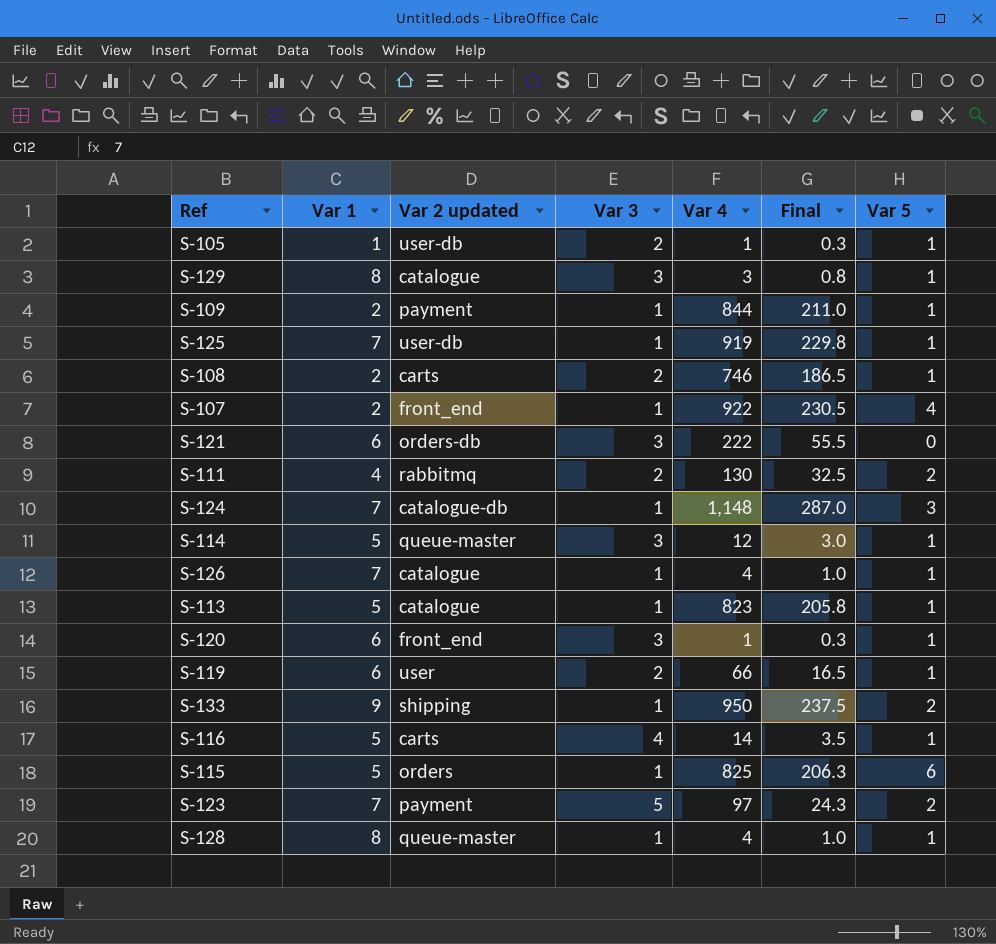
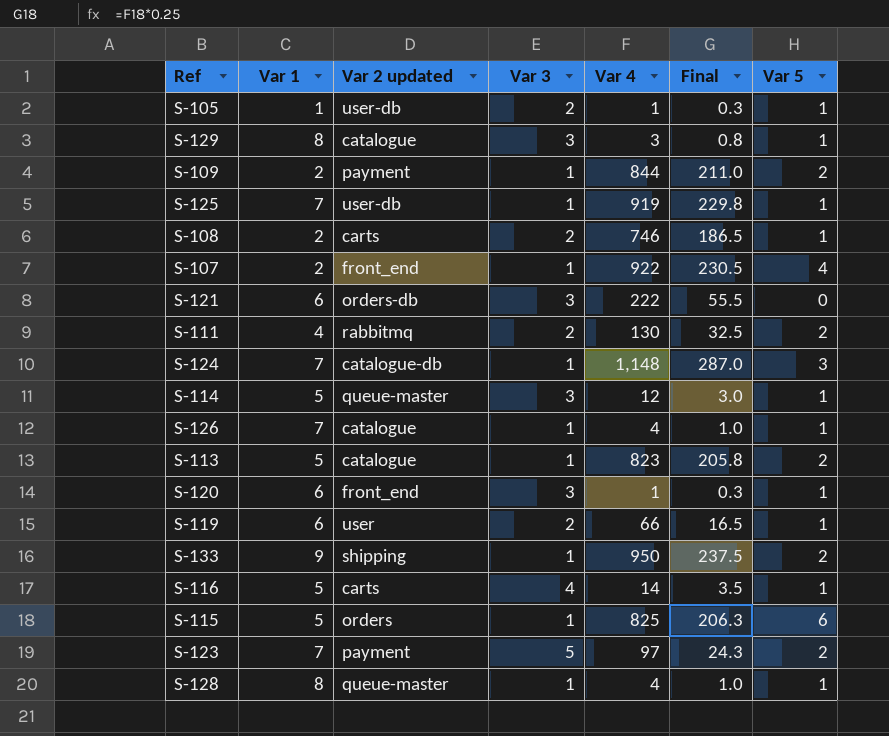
S-109 | Var 5: 1 -> 2
S-113 | Var 5: 1 -> 2

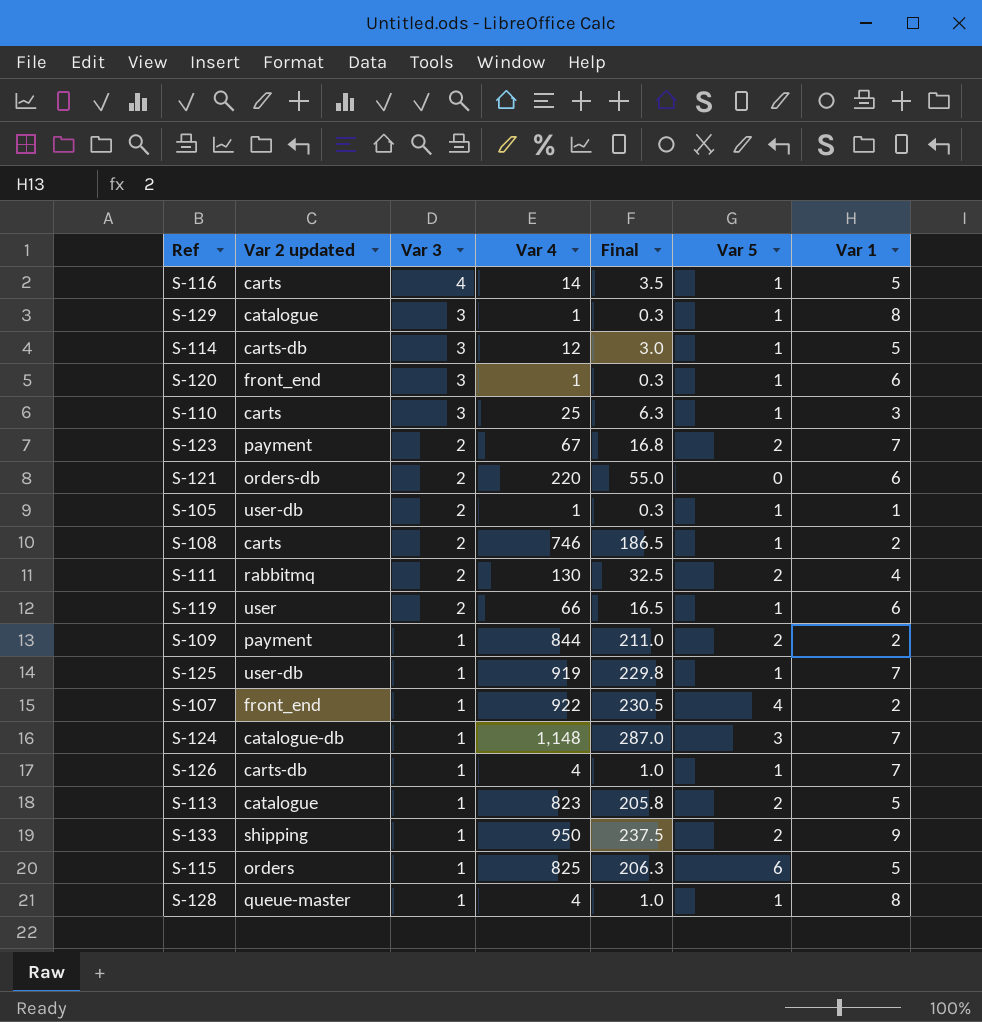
row order: none -> Var 3 descending
column Var 1 | position: 2 -> 7
S-129 | Var 4: 3 -> 1
S-129 | Final: 0.8 -> 0.3
S-114 | Var 2 updated: queue-master -> carts-db
row S-110: none -> carts | 3 | 25 | 6.3 | 1 | 3
S-123 | Var 3: 5 -> 2
S-123 | Var 4: 97 -> 67
S-123 | Final: 24.3 -> 16.8
S-121 | Var 3: 3 -> 2
S-121 | Var 4: 222 -> 220
S-121 | Final: 55.5 -> 55.0
S-126 | Var 2 updated: catalogue -> carts-db

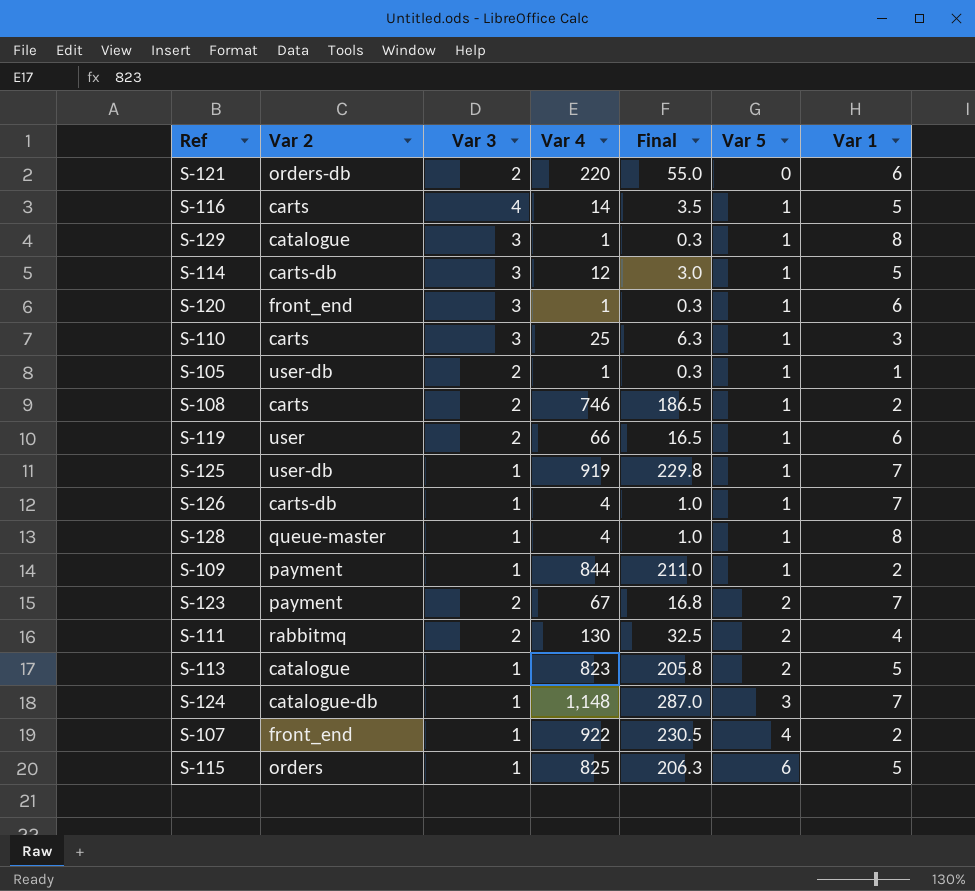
row order: Var 3 descending -> Var 5 ascending
column name: Var 2 updated -> Var 2
row S-133: shipping | 1 | 950 | 237.5 | 2 | 9 -> none
S-109 | Var 5: 2 -> 1

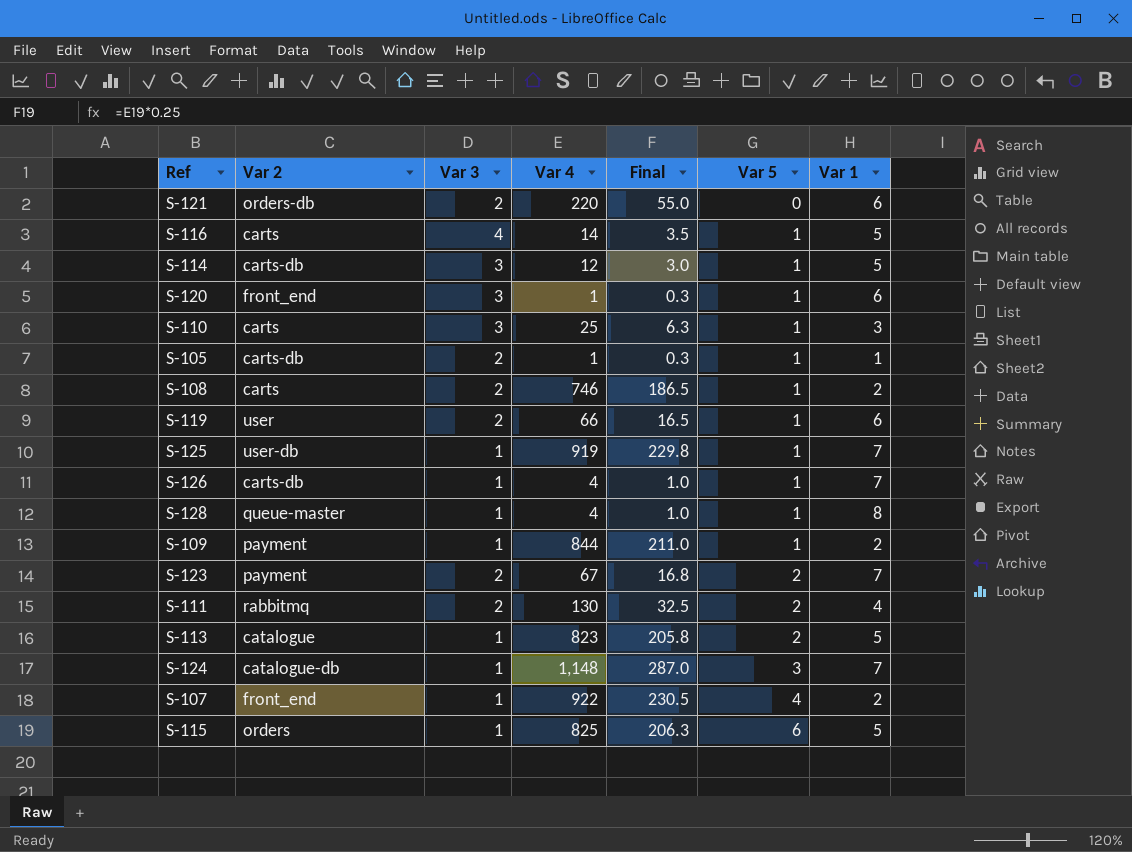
row S-129: catalogue | 3 | 1 | 0.3 | 1 | 8 -> none
S-105 | Var 2: user-db -> carts-db

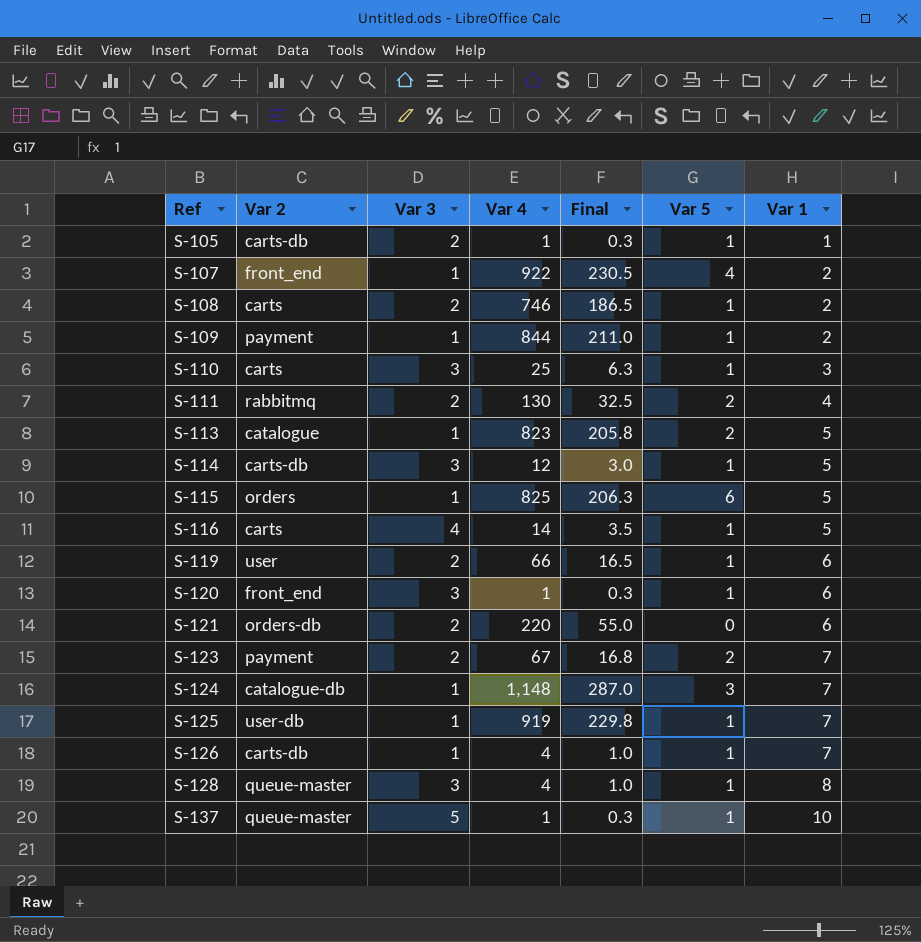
row order: Var 5 ascending -> Ref ascending
S-128 | Var 3: 1 -> 3
row S-137: none -> queue-master | 5 | 1 | 0.3 | 1 | 10

